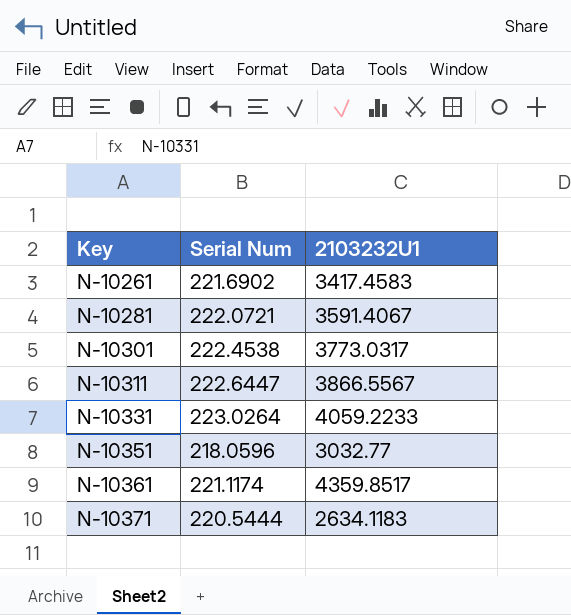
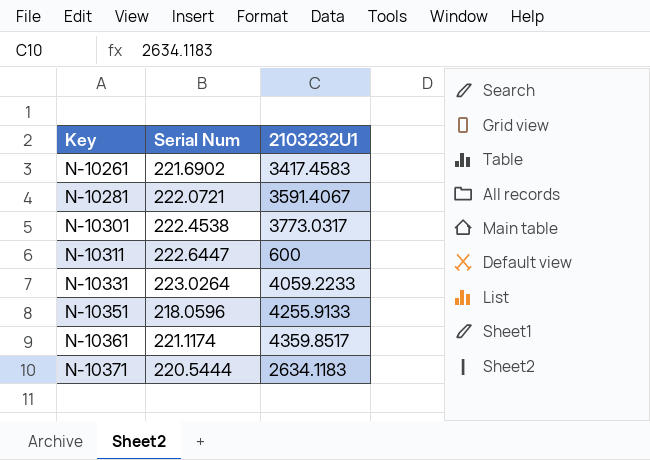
N-10311 | 2103232U1: 3866.5567 -> 600
N-10351 | 2103232U1: 3032.77 -> 4255.9133

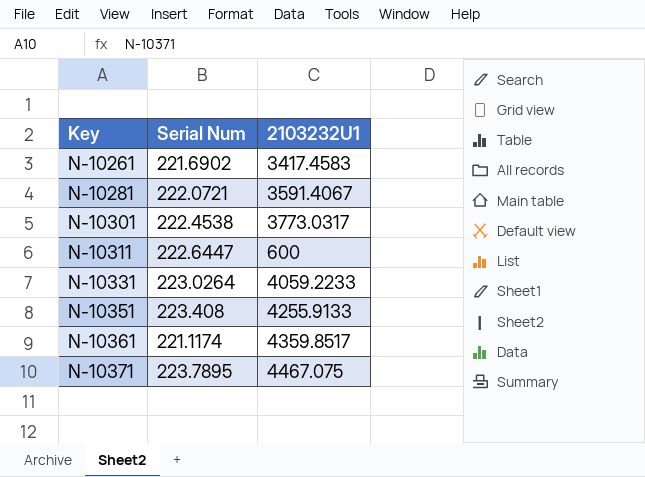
N-10351 | Serial Num: 218.0596 -> 223.408
N-10371 | Serial Num: 220.5444 -> 223.7895
N-10371 | 2103232U1: 2634.1183 -> 4467.075

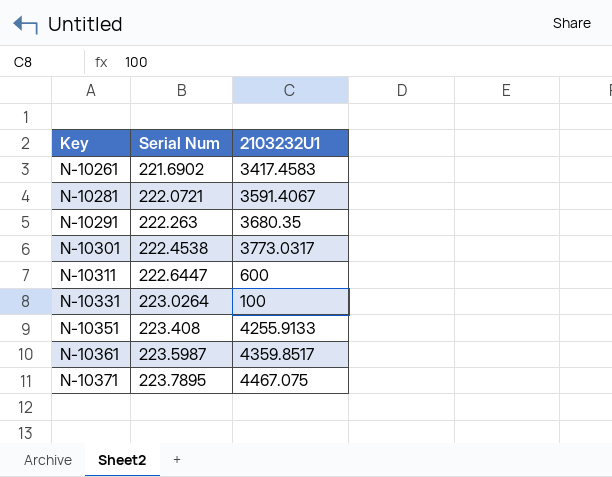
row N-10291: none -> 222.263 | 3680.35
N-10331 | 2103232U1: 4059.2233 -> 100
N-10361 | Serial Num: 221.1174 -> 223.5987

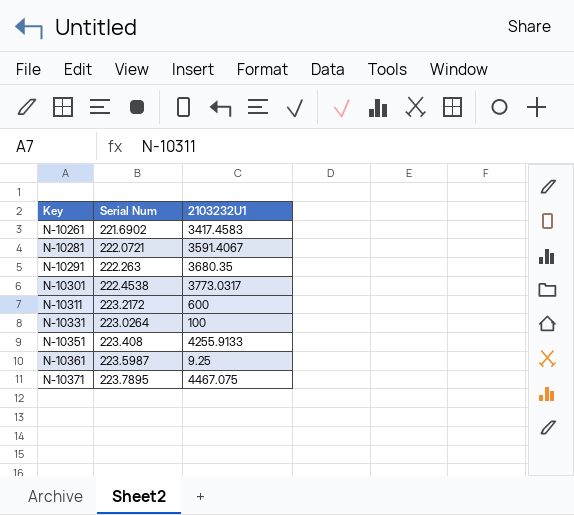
N-10311 | Serial Num: 222.6447 -> 223.2172
N-10361 | 2103232U1: 4359.8517 -> 9.25

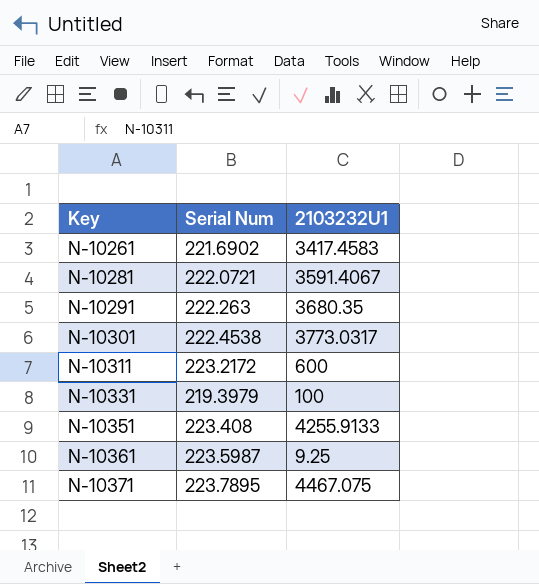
N-10331 | Serial Num: 223.0264 -> 219.3979

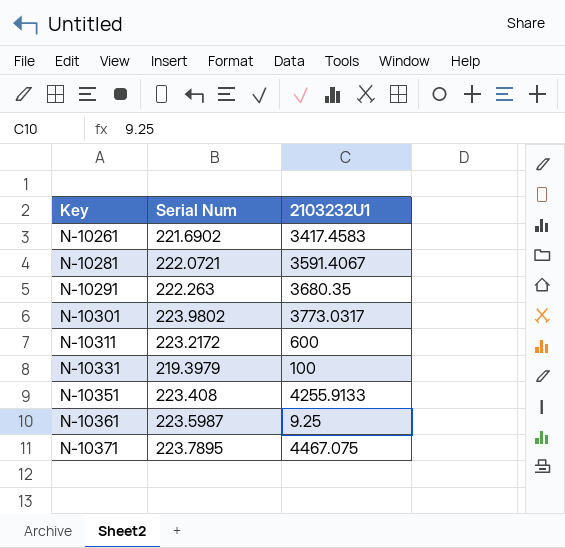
N-10301 | Serial Num: 222.4538 -> 223.9802

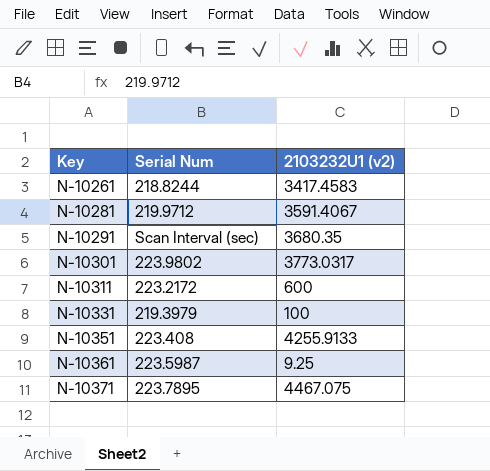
column name: 2103232U1 -> 2103232U1 (v2)
N-10261 | Serial Num: 221.6902 -> 218.8244
N-10281 | Serial Num: 222.0721 -> 219.9712
N-10291 | Serial Num: 222.263 -> Scan Interval (sec)

